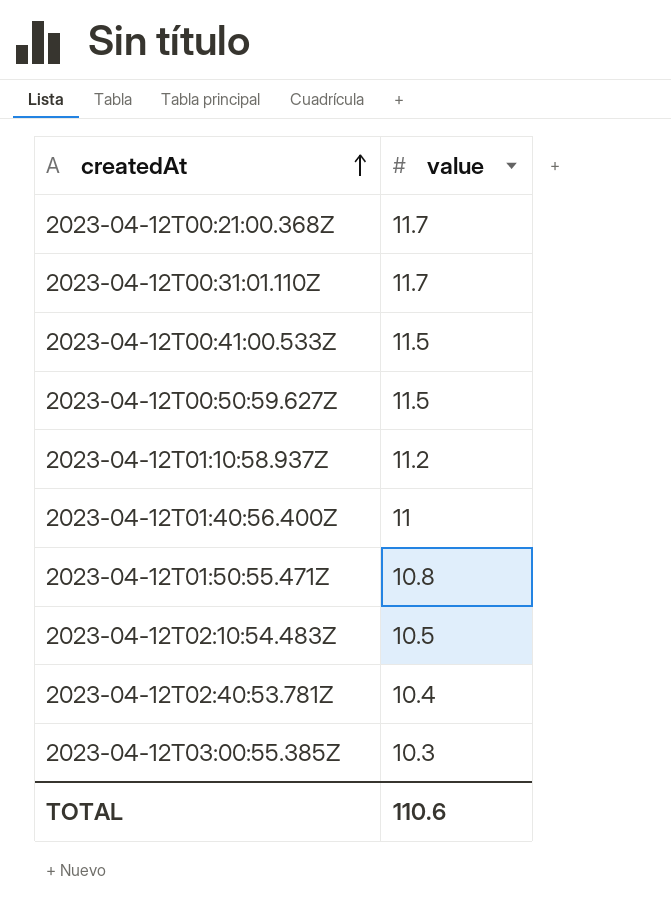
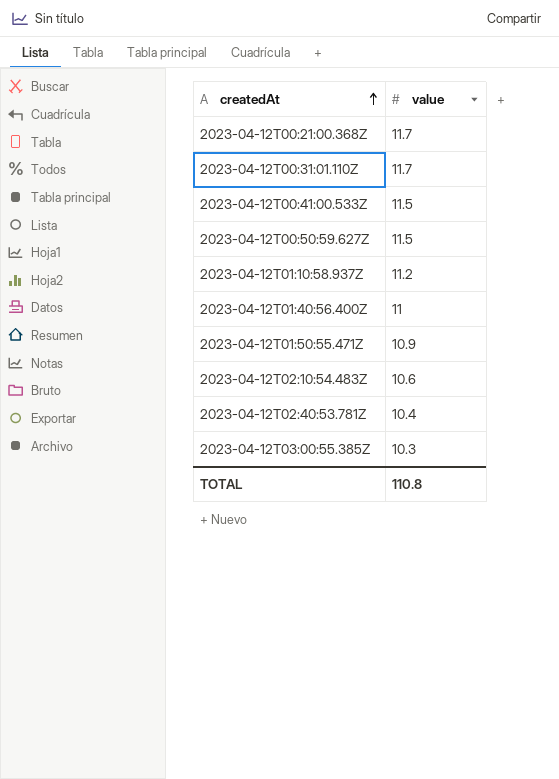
2023-04-12T01:50:55.471Z | value: 10.8 -> 10.9
2023-04-12T02:10:54.483Z | value: 10.5 -> 10.6
TOTAL | value: 110.6 -> 110.8

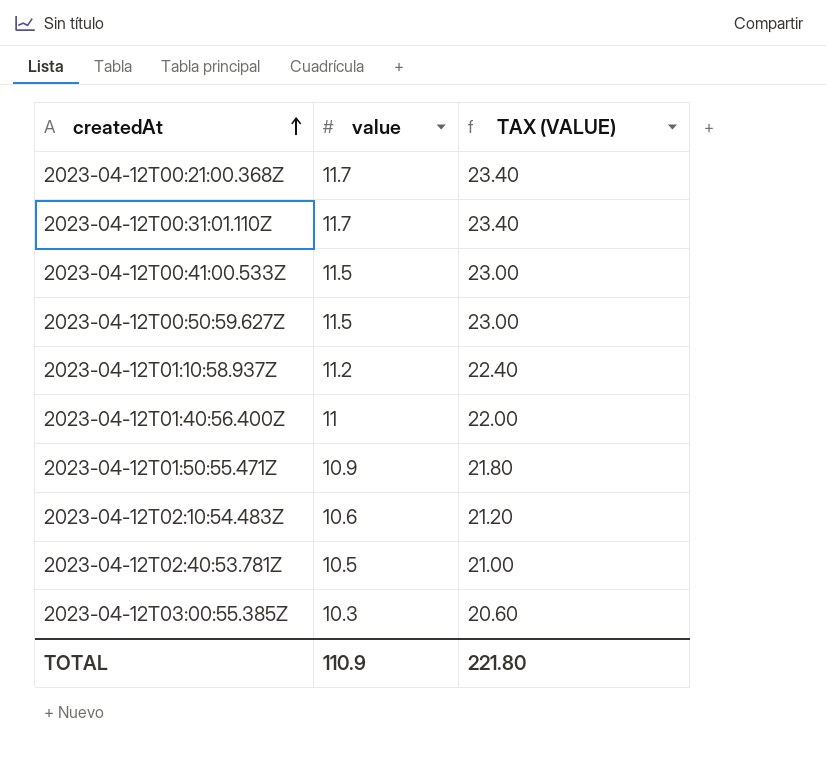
column TAX (VALUE) | formula: none -> [value] * 2
2023-04-12T02:40:53.781Z | value: 10.4 -> 10.5
TOTAL | value: 110.8 -> 110.9

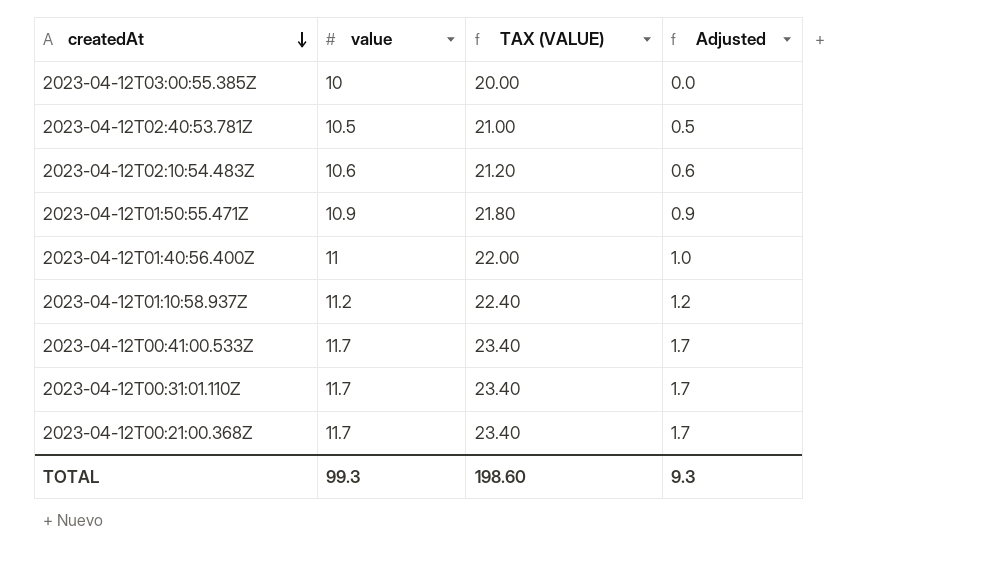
row order: createdAt ascending -> createdAt descending
column Adjusted | formula: none -> [value] - 10
row 2023-04-12T00:50:59.627Z: 11.5 | 23.00 -> none
2023-04-12T03:00:55.385Z | value: 10.3 -> 10
2023-04-12T03:00:55.385Z | TAX (VALUE): 20.60 -> 20.00
2023-04-12T00:41:00.533Z | value: 11.5 -> 11.7
2023-04-12T00:41:00.533Z | TAX (VALUE): 23.00 -> 23.40
TOTAL | value: 110.9 -> 99.3
TOTAL | TAX (VALUE): 221.80 -> 198.60

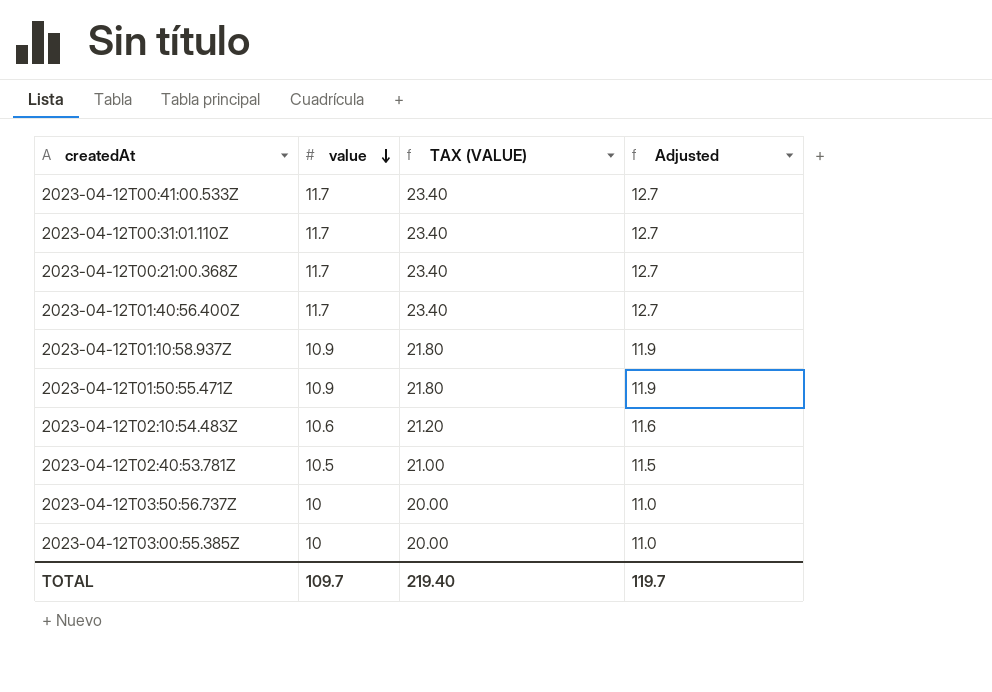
row order: createdAt descending -> value descending
column Adjusted | formula: [value] - 10 -> [value] + 1
2023-04-12T01:40:56.400Z | value: 11 -> 11.7
2023-04-12T01:40:56.400Z | TAX (VALUE): 22.00 -> 23.40
2023-04-12T01:10:58.937Z | value: 11.2 -> 10.9
2023-04-12T01:10:58.937Z | TAX (VALUE): 22.40 -> 21.80
row 2023-04-12T03:50:56.737Z: none -> 10 | 20.00 | 11.0
TOTAL | value: 99.3 -> 109.7
TOTAL | TAX (VALUE): 198.60 -> 219.40
TOTAL | Adjusted: 9.3 -> 119.7

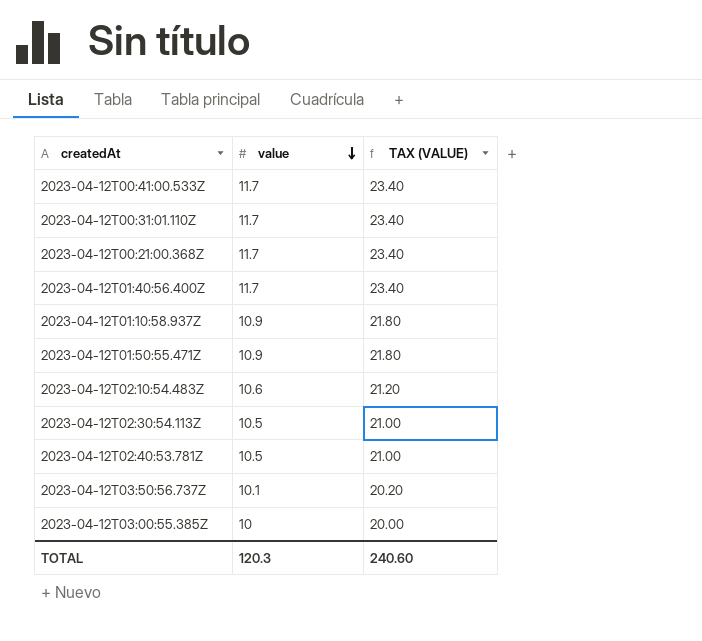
column Adjusted | formula: [value] + 1 -> none
row 2023-04-12T02:30:54.113Z: none -> 10.5 | 21.00
2023-04-12T03:50:56.737Z | value: 10 -> 10.1
2023-04-12T03:50:56.737Z | TAX (VALUE): 20.00 -> 20.20
TOTAL | value: 109.7 -> 120.3
TOTAL | TAX (VALUE): 219.40 -> 240.60

